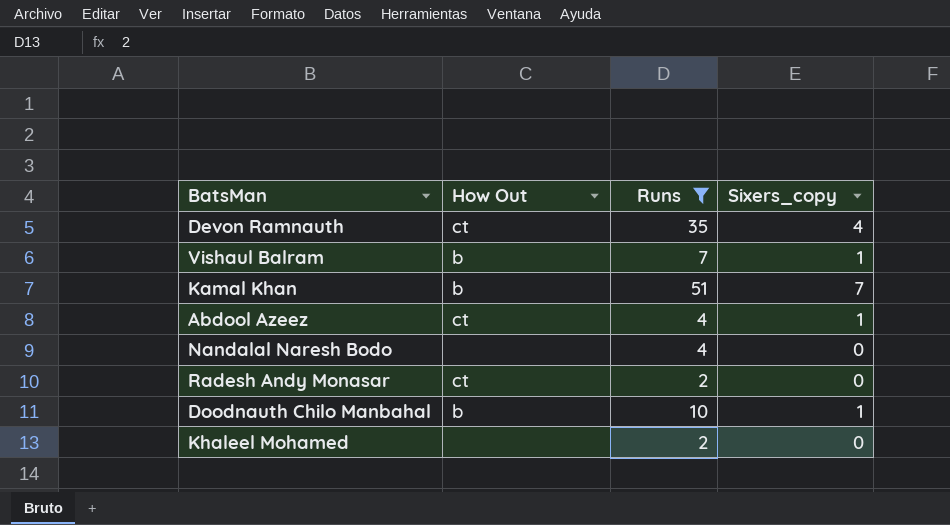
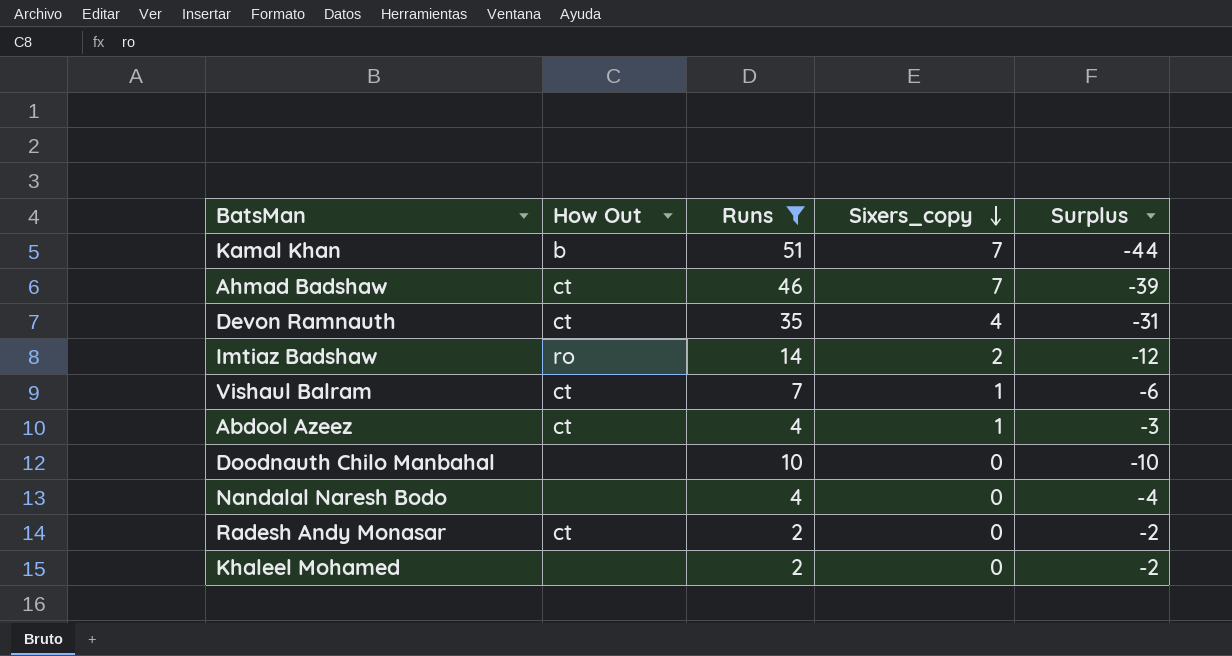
row order: none -> Sixers_copy descending
column Surplus | formula: none -> [Sixers_copy] - [Runs]
row Ahmad Badshaw: none -> ct | 46 | 7 | -39
row Imtiaz Badshaw: none -> ro | 14 | 2 | -12
Vishaul Balram | How Out: b -> ct
Doodnauth Chilo Manbahal | How Out: b -> none
Doodnauth Chilo Manbahal | Sixers_copy: 1 -> 0

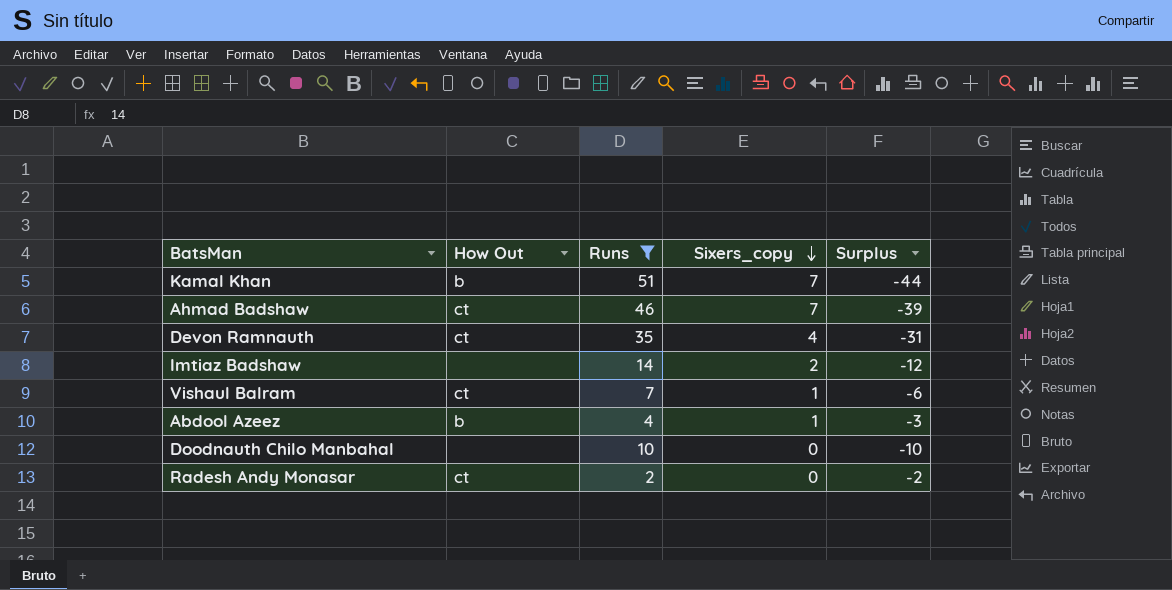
row Nandalal Naresh Bodo: none | 4 | 0 | -4 -> none
row Khaleel Mohamed: none | 2 | 0 | -2 -> none
Imtiaz Badshaw | How Out: ro -> none
Abdool Azeez | How Out: ct -> b

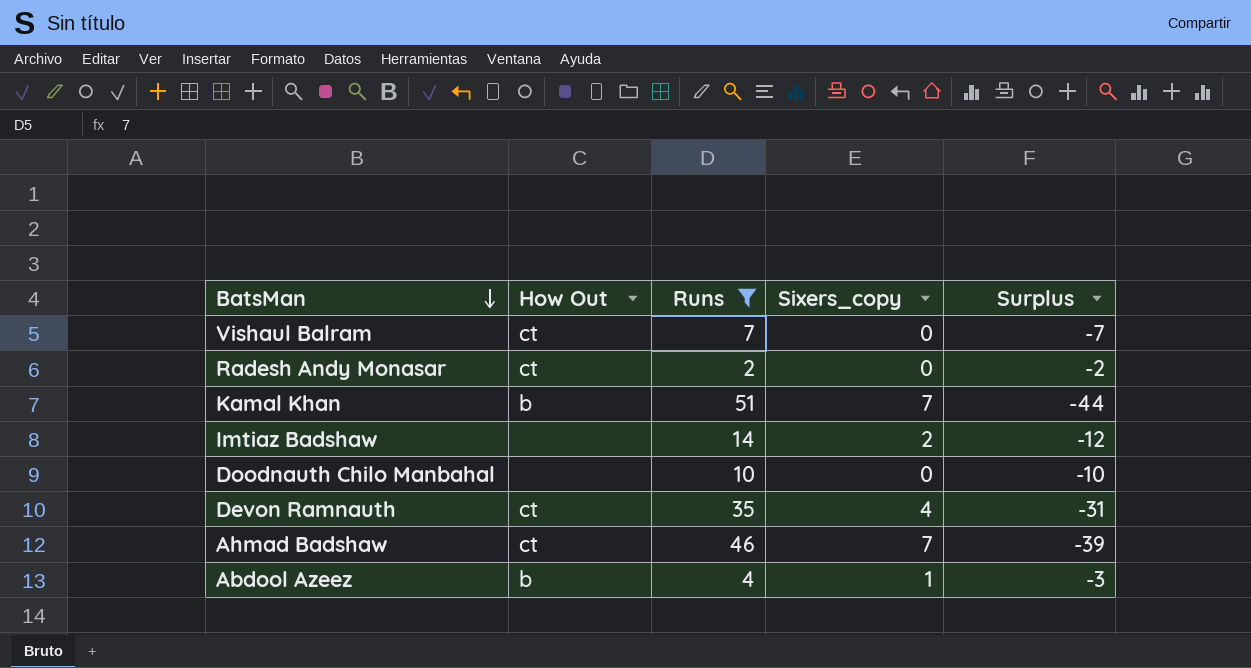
row order: Sixers_copy descending -> BatsMan descending
Vishaul Balram | Sixers_copy: 1 -> 0
Vishaul Balram | Surplus: -6 -> -7

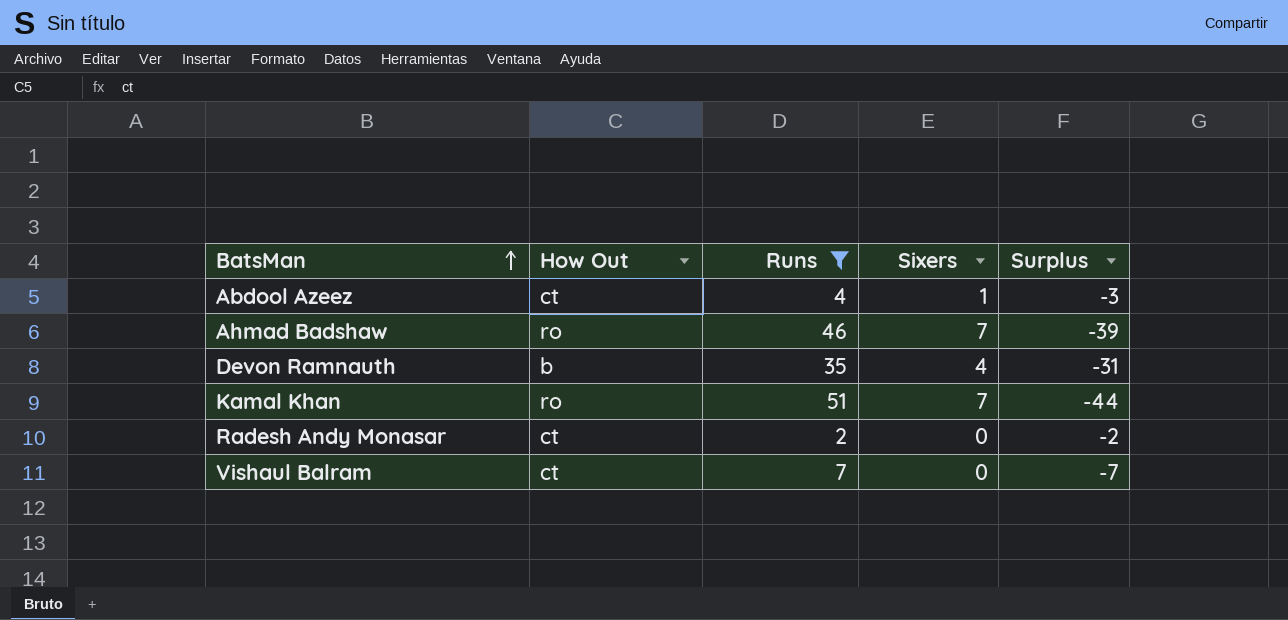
row order: BatsMan descending -> BatsMan ascending
column name: Sixers_copy -> Sixers
row Imtiaz Badshaw: none | 14 | 2 | -12 -> none
row Doodnauth Chilo Manbahal: none | 10 | 0 | -10 -> none
Abdool Azeez | How Out: b -> ct
Ahmad Badshaw | How Out: ct -> ro
Devon Ramnauth | How Out: ct -> b
Kamal Khan | How Out: b -> ro

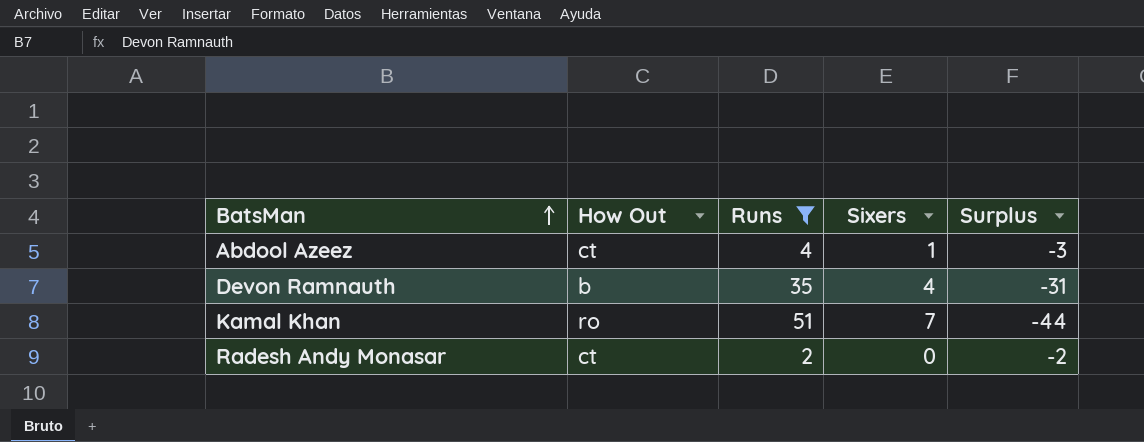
row Ahmad Badshaw: ro | 46 | 7 | -39 -> none
row Vishaul Balram: ct | 7 | 0 | -7 -> none

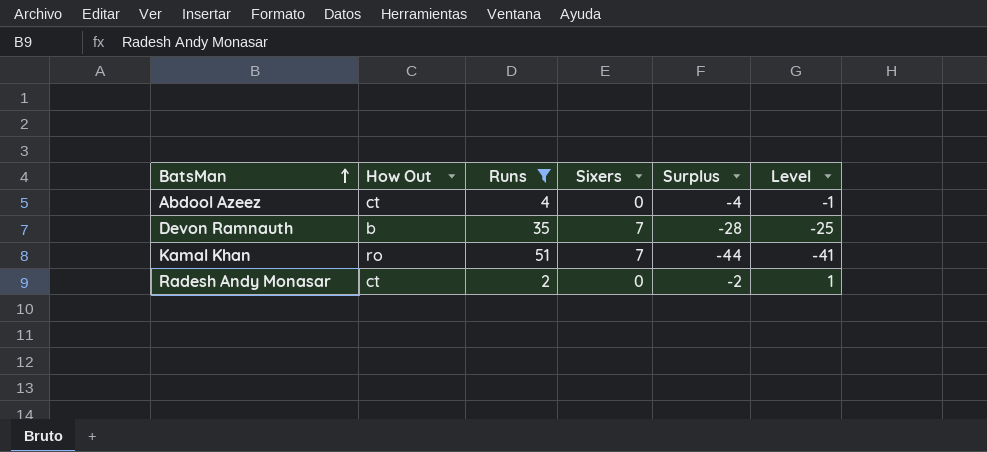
column Level | formula: none -> [Surplus] + 3
Abdool Azeez | Sixers: 1 -> 0
Abdool Azeez | Surplus: -3 -> -4
Devon Ramnauth | Sixers: 4 -> 7
Devon Ramnauth | Surplus: -31 -> -28

